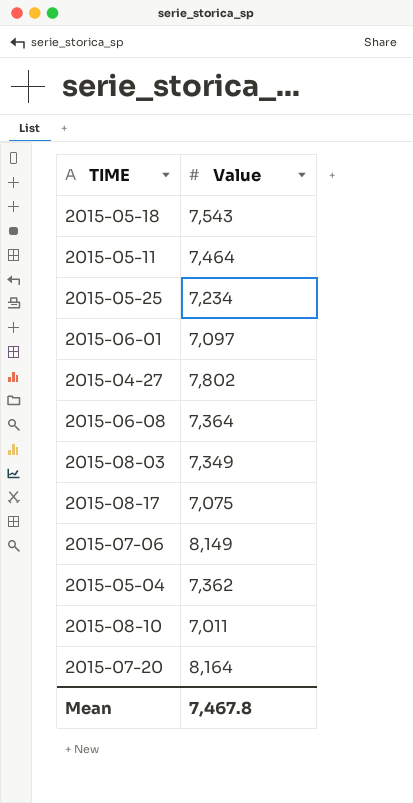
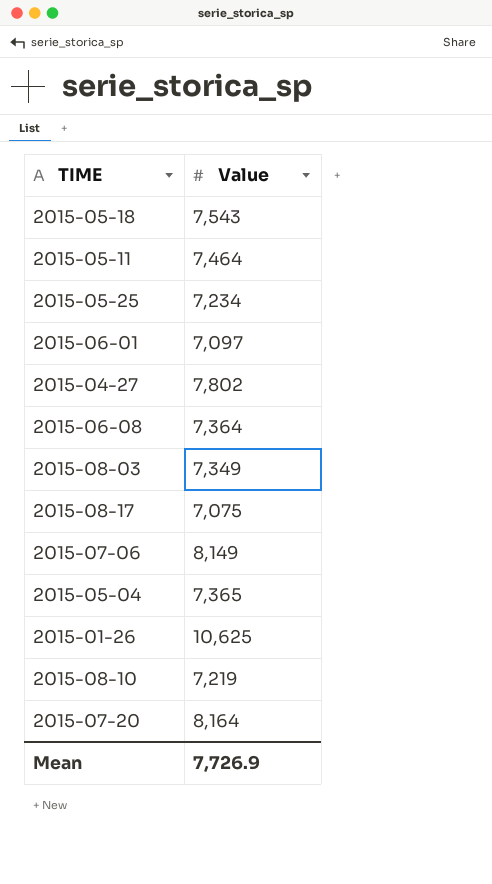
2015-05-04 | Value: 7,362 -> 7,365
row 2015-01-26: none -> 10,625
2015-08-10 | Value: 7,011 -> 7,219
Mean | Value: 7,467.8 -> 7,726.9

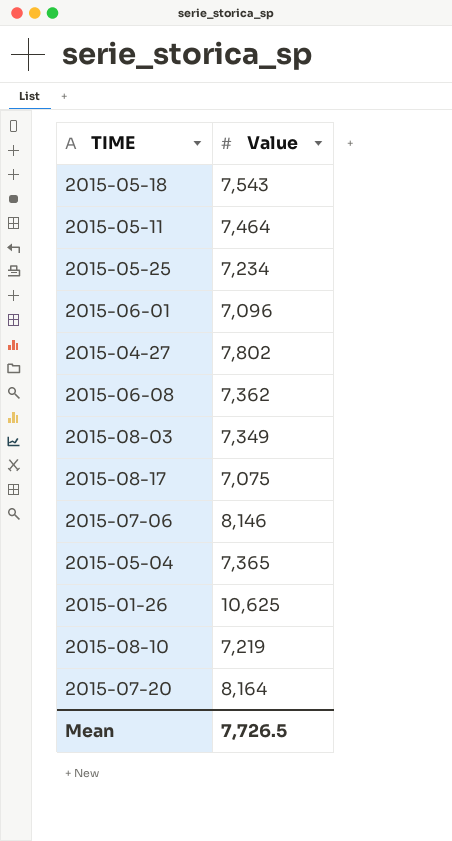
2015-06-01 | Value: 7,097 -> 7,096
2015-06-08 | Value: 7,364 -> 7,362
2015-07-06 | Value: 8,149 -> 8,146
Mean | Value: 7,726.9 -> 7,726.5

